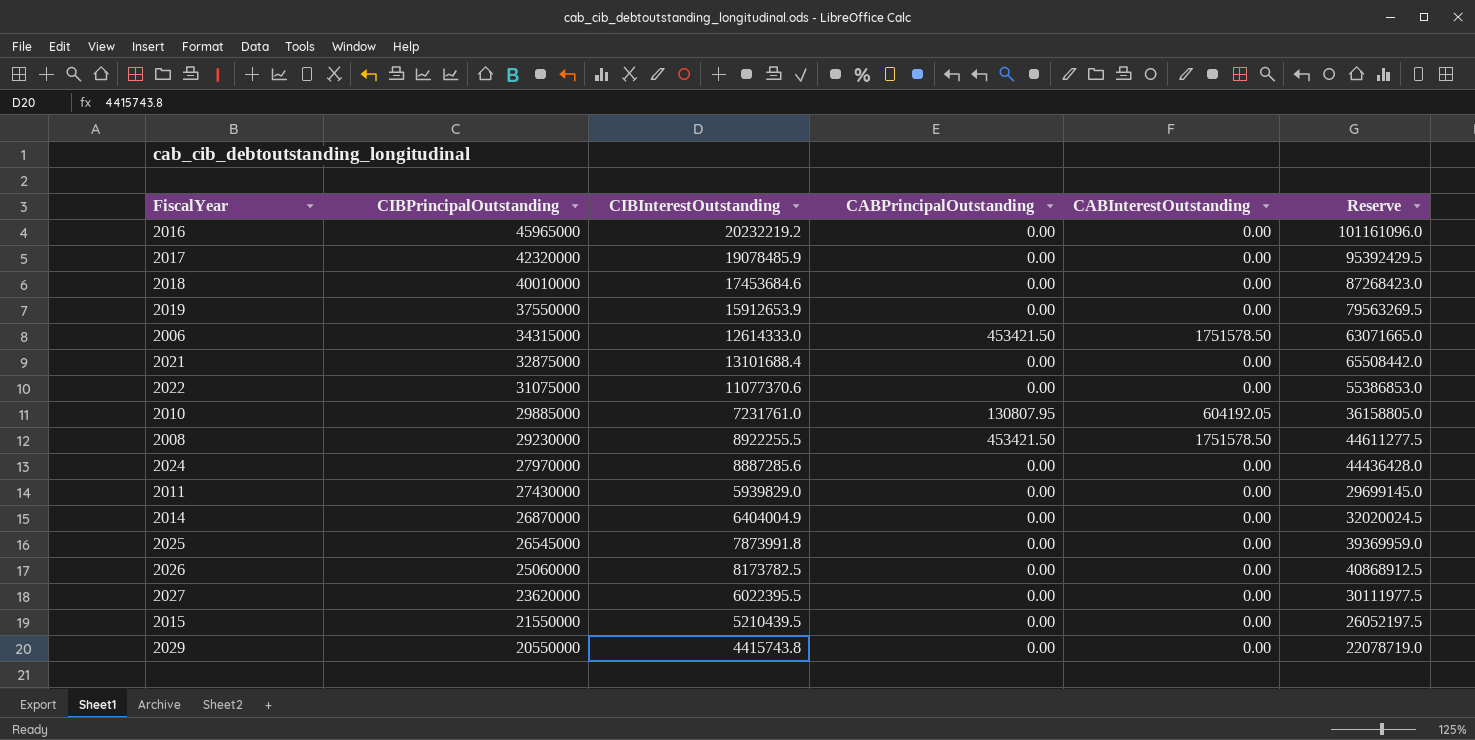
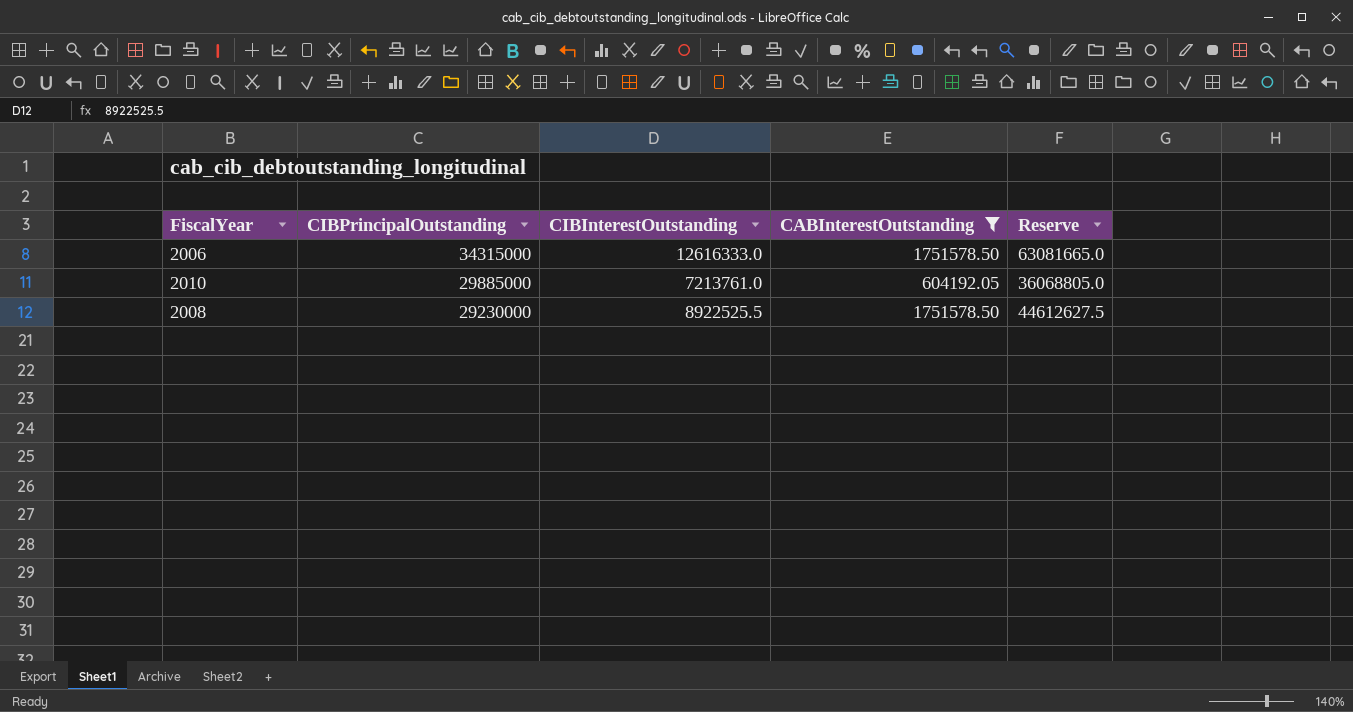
filter: none -> CABInterestOutstanding != 0.00
column CABPrincipalOutstanding | position: 4 -> none
2006 | CIBInterestOutstanding: 12614333.0 -> 12616333.0
2006 | Reserve: 63071665.0 -> 63081665.0
2010 | CIBInterestOutstanding: 7231761.0 -> 7213761.0
2010 | Reserve: 36158805.0 -> 36068805.0
2008 | CIBInterestOutstanding: 8922255.5 -> 8922525.5
2008 | Reserve: 44611277.5 -> 44612627.5

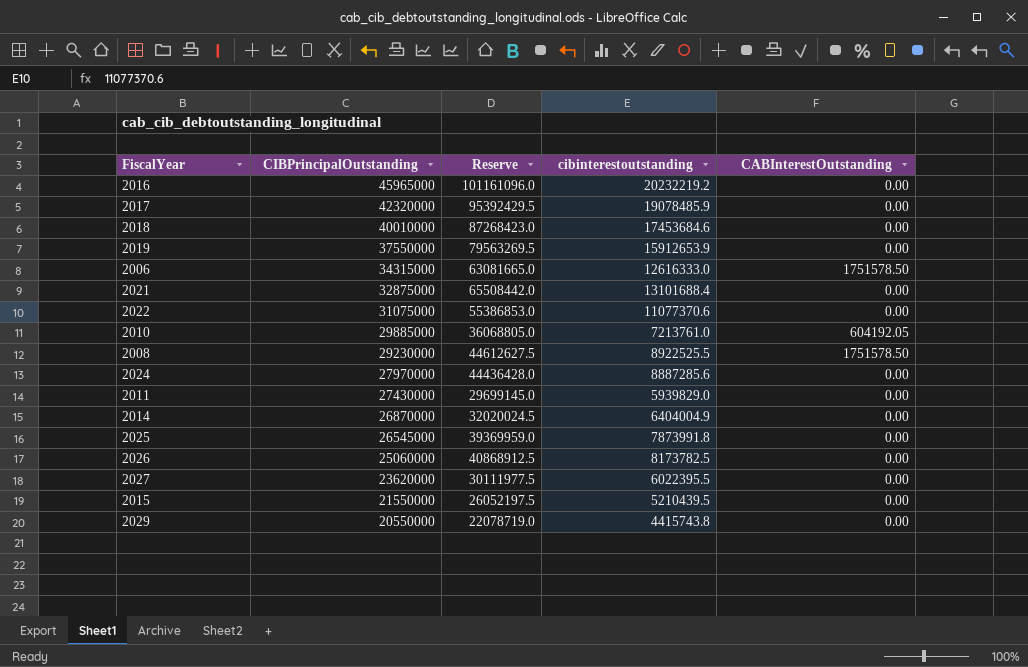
filter: CABInterestOutstanding != 0.00 -> none
column Reserve | position: 5 -> 3
column name: CIBInterestOutstanding -> cibinterestoutstanding

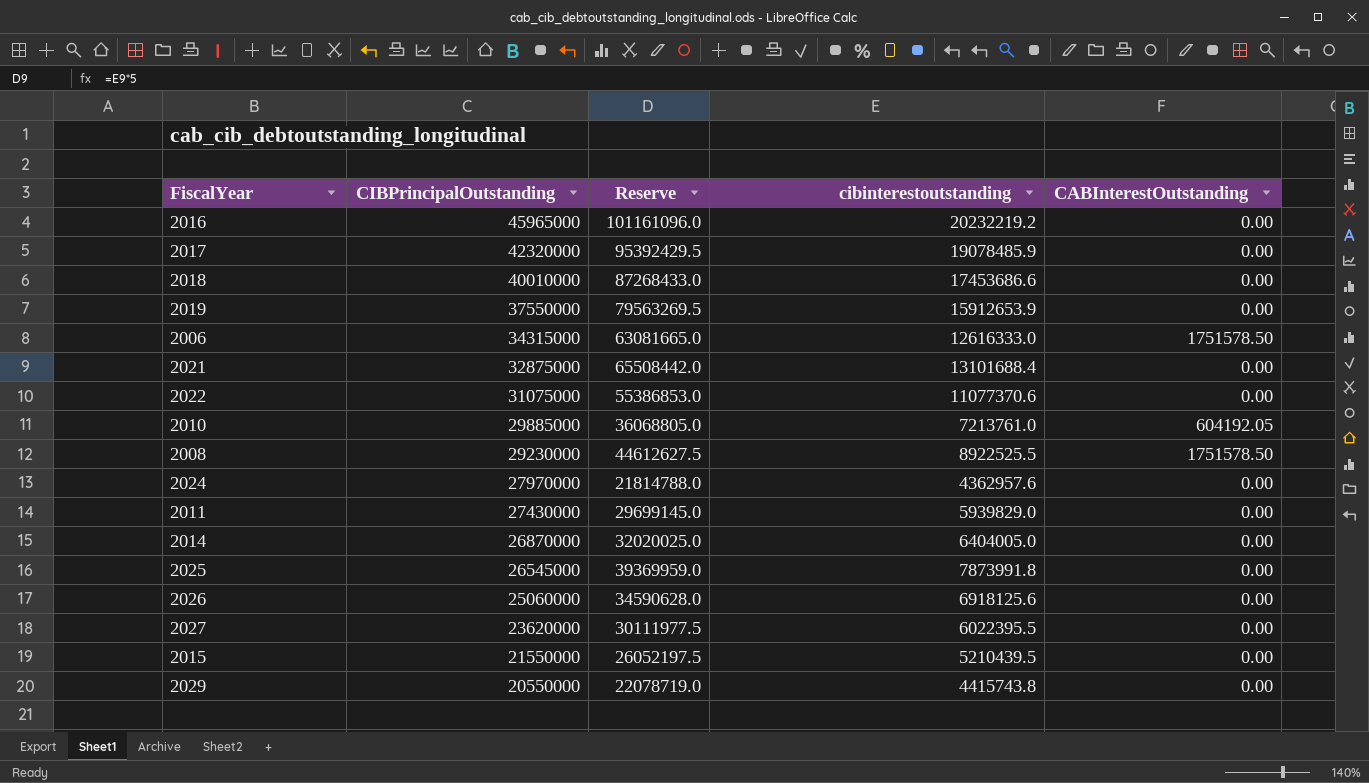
2018 | Reserve: 87268423.0 -> 87268433.0
2018 | cibinterestoutstanding: 17453684.6 -> 17453686.6
2024 | Reserve: 44436428.0 -> 21814788.0
2024 | cibinterestoutstanding: 8887285.6 -> 4362957.6
2014 | Reserve: 32020024.5 -> 32020025.0
2014 | cibinterestoutstanding: 6404004.9 -> 6404005.0
2026 | Reserve: 40868912.5 -> 34590628.0
2026 | cibinterestoutstanding: 8173782.5 -> 6918125.6

